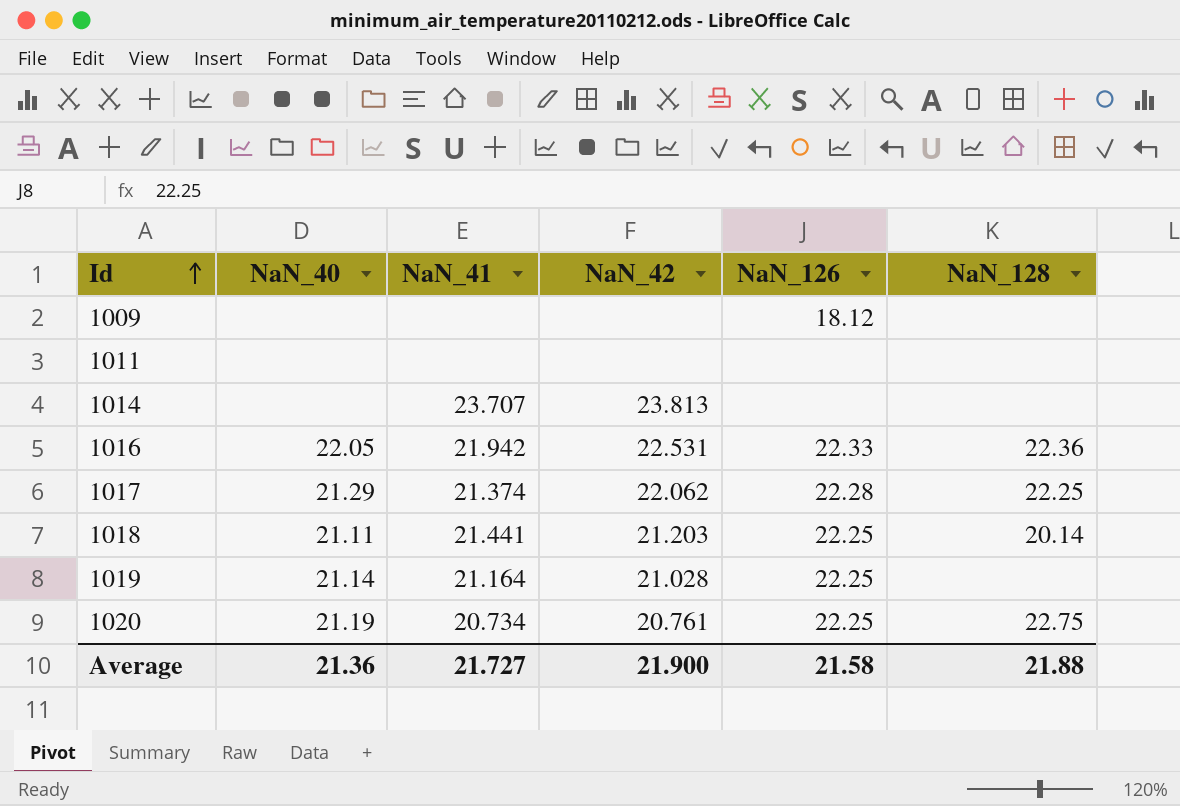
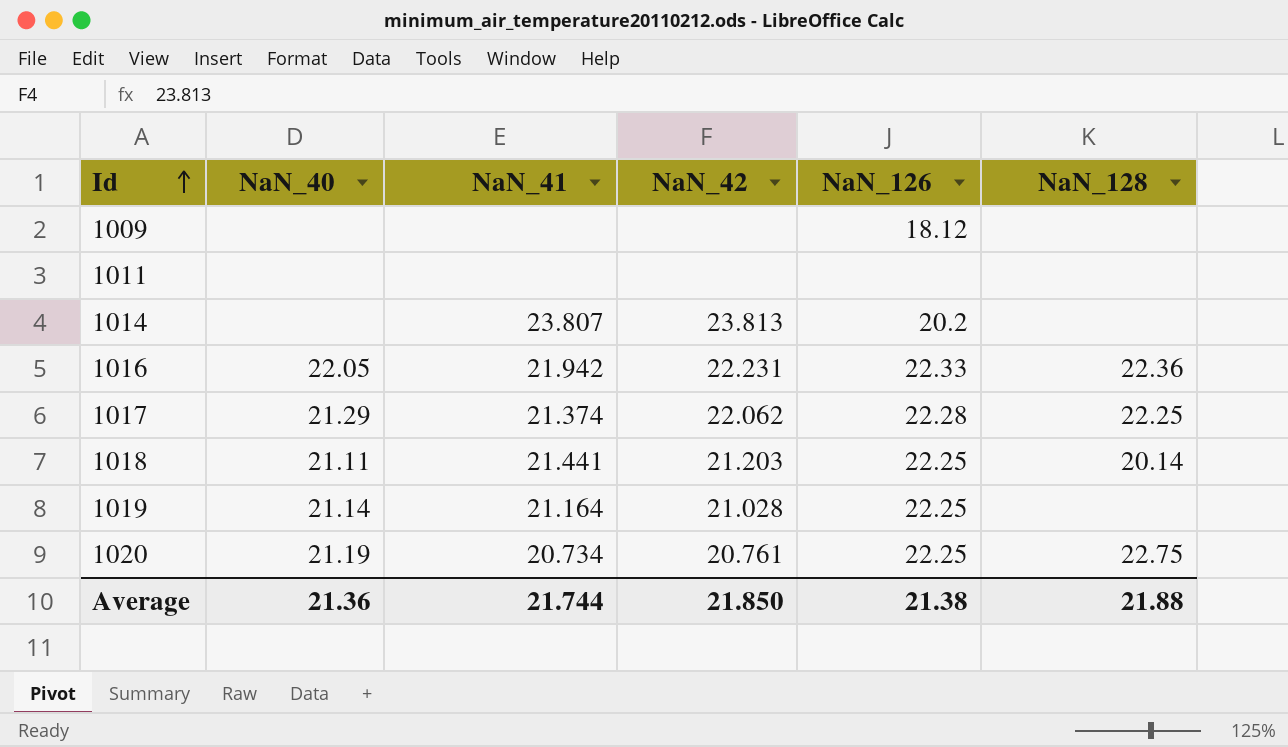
1014 | NaN_41: 23.707 -> 23.807
1014 | NaN_126: none -> 20.2
1016 | NaN_42: 22.531 -> 22.231
Average | NaN_41: 21.727 -> 21.744
Average | NaN_42: 21.900 -> 21.850
Average | NaN_126: 21.58 -> 21.38

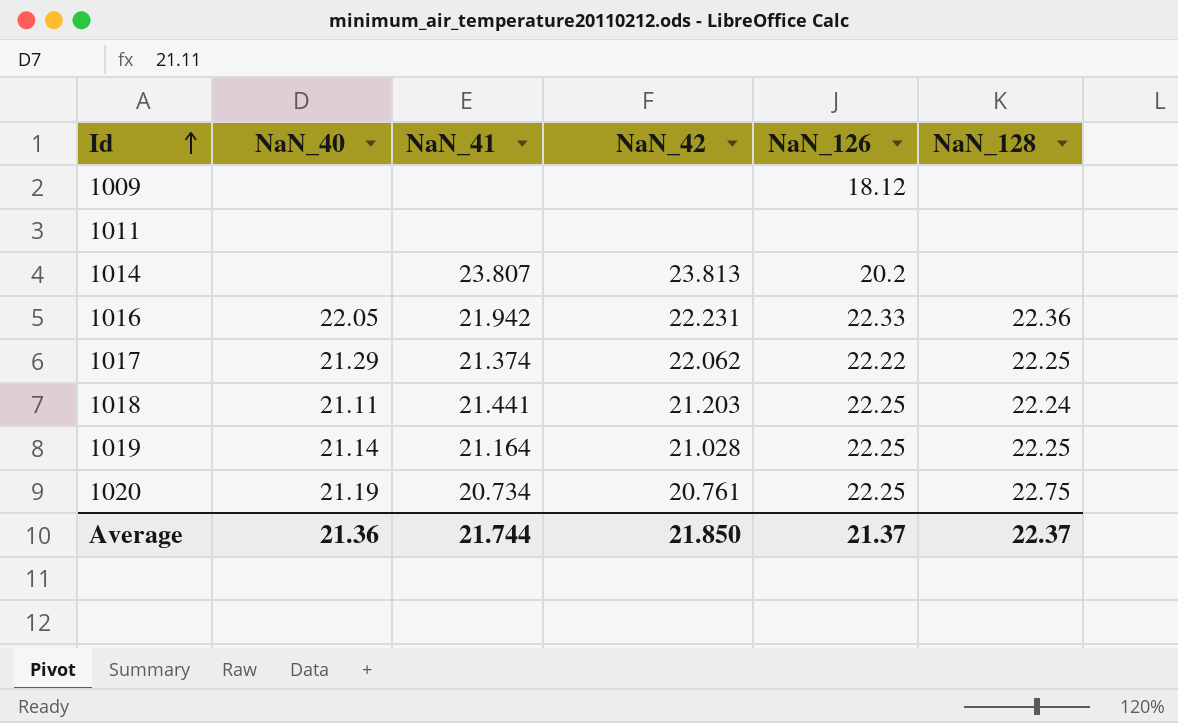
1017 | NaN_126: 22.28 -> 22.22
1018 | NaN_128: 20.14 -> 22.24
1019 | NaN_128: none -> 22.25
Average | NaN_126: 21.38 -> 21.37
Average | NaN_128: 21.88 -> 22.37

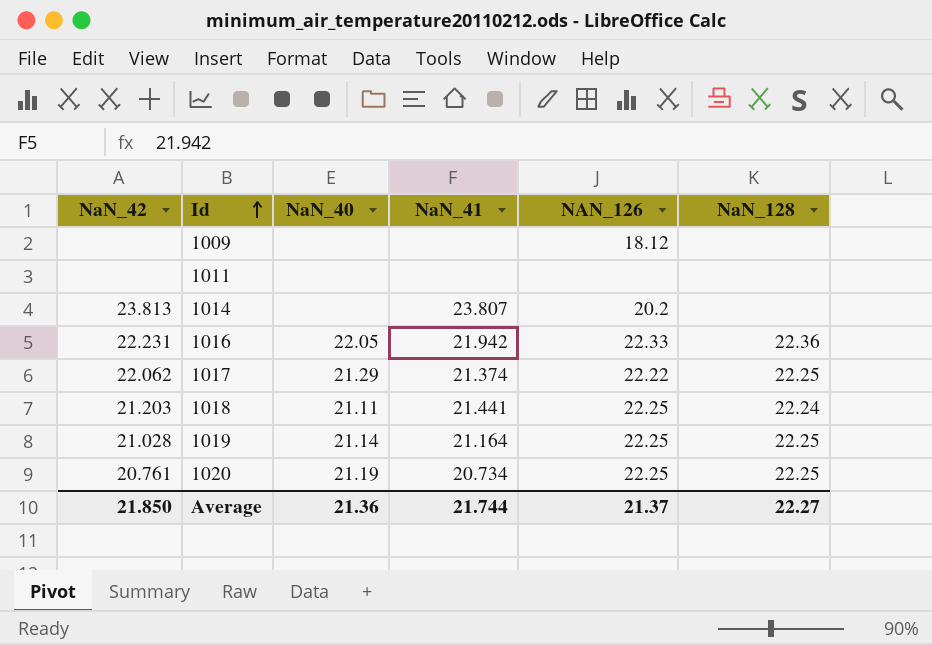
column NaN_42 | position: 4 -> 1
column name: NaN_126 -> NAN_126
1020 | NaN_128: 22.75 -> 22.25
Average | NaN_128: 22.37 -> 22.27

